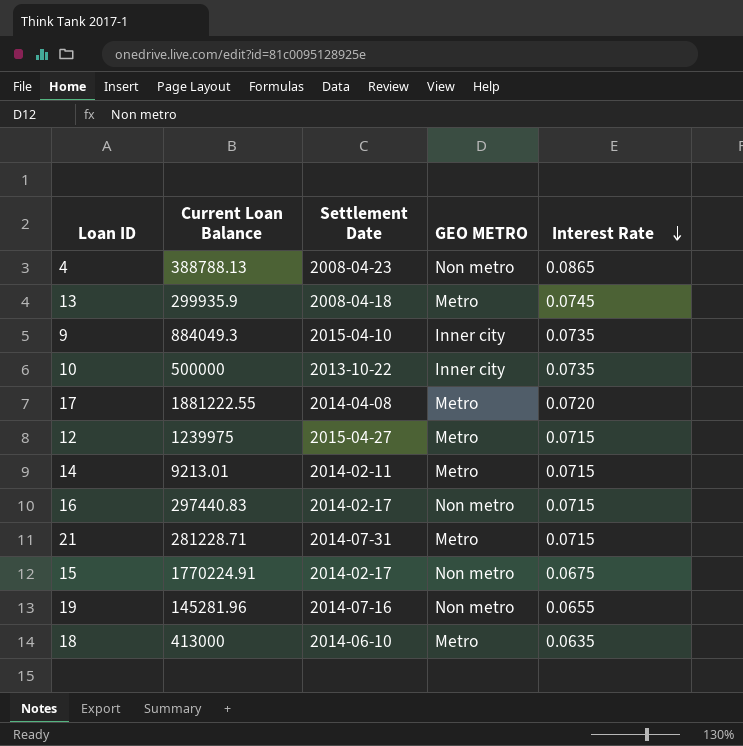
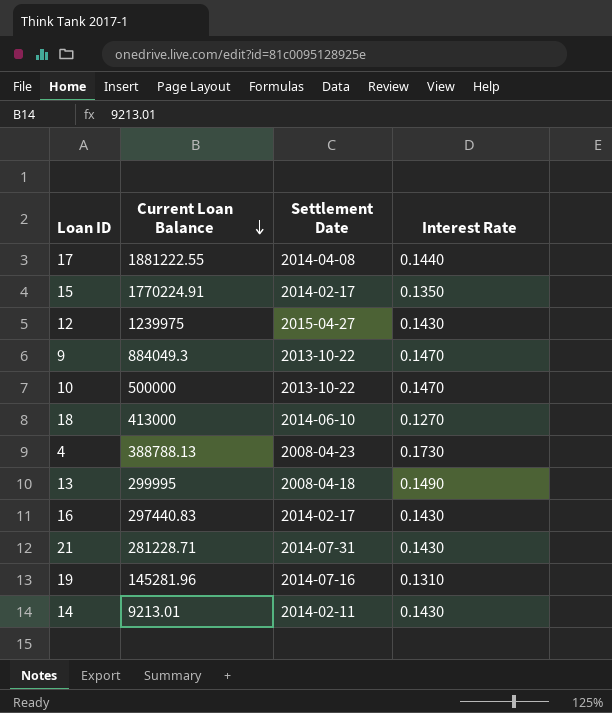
row order: Interest Rate descending -> Current Loan Balance descending
column GEO METRO | position: 4 -> none
17 | Interest Rate: 0.0720 -> 0.1440
15 | Interest Rate: 0.0675 -> 0.1350
12 | Interest Rate: 0.0715 -> 0.1430
9 | Settlement Date: 2015-04-10 -> 2013-10-22
9 | Interest Rate: 0.0735 -> 0.1470
10 | Interest Rate: 0.0735 -> 0.1470
18 | Interest Rate: 0.0635 -> 0.1270
4 | Interest Rate: 0.0865 -> 0.1730
13 | Current Loan Balance: 299935.9 -> 299995
13 | Interest Rate: 0.0745 -> 0.1490
16 | Interest Rate: 0.0715 -> 0.1430
21 | Interest Rate: 0.0715 -> 0.1430
19 | Interest Rate: 0.0655 -> 0.1310
14 | Interest Rate: 0.0715 -> 0.1430

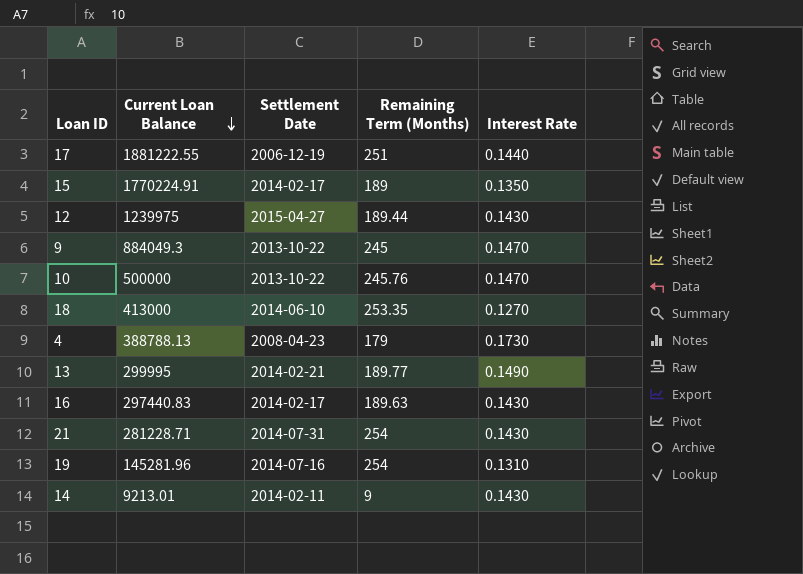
column Remaining Term (Months) | position: none -> 4
17 | Settlement Date: 2014-04-08 -> 2006-12-19
13 | Settlement Date: 2008-04-18 -> 2014-02-21

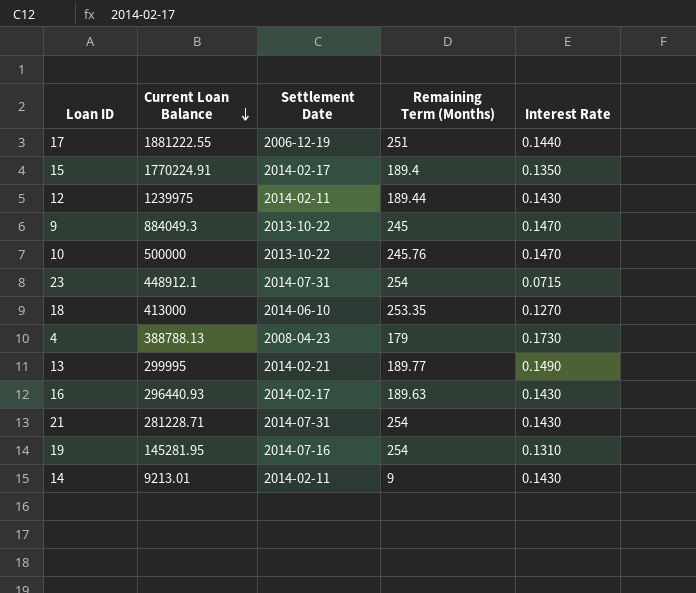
15 | Remaining Term (Months): 189 -> 189.4
12 | Settlement Date: 2015-04-27 -> 2014-02-11
row 23: none -> 448912.1 | 2014-07-31 | 254 | 0.0715
16 | Current Loan Balance: 297440.83 -> 296440.93
19 | Current Loan Balance: 145281.96 -> 145281.95

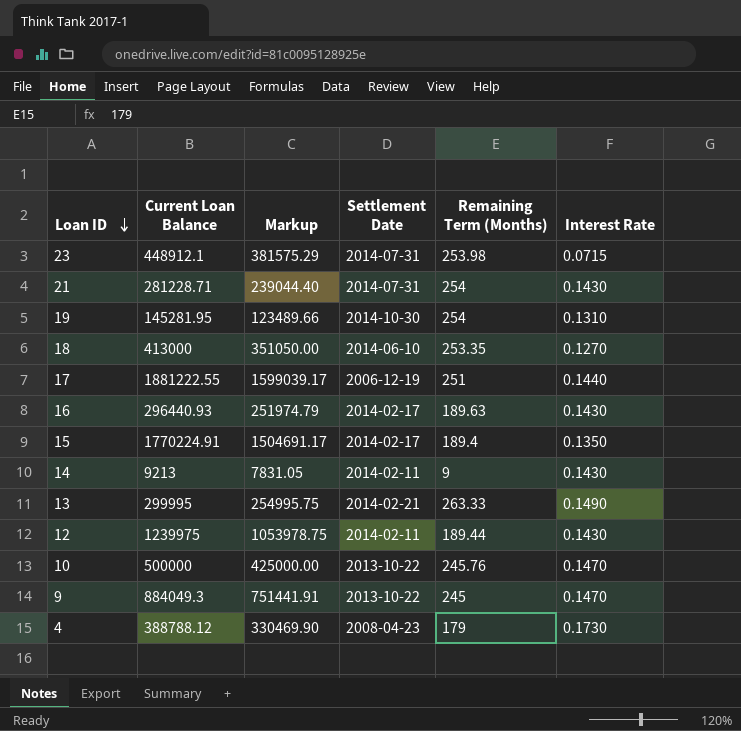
row order: Current Loan Balance descending -> Loan ID descending
column Markup | formula: none -> [Current Loan Balance] * 0.85
23 | Remaining Term (Months): 254 -> 253.98
19 | Settlement Date: 2014-07-16 -> 2014-10-30
14 | Current Loan Balance: 9213.01 -> 9213
13 | Remaining Term (Months): 189.77 -> 263.33
4 | Current Loan Balance: 388788.13 -> 388788.12

